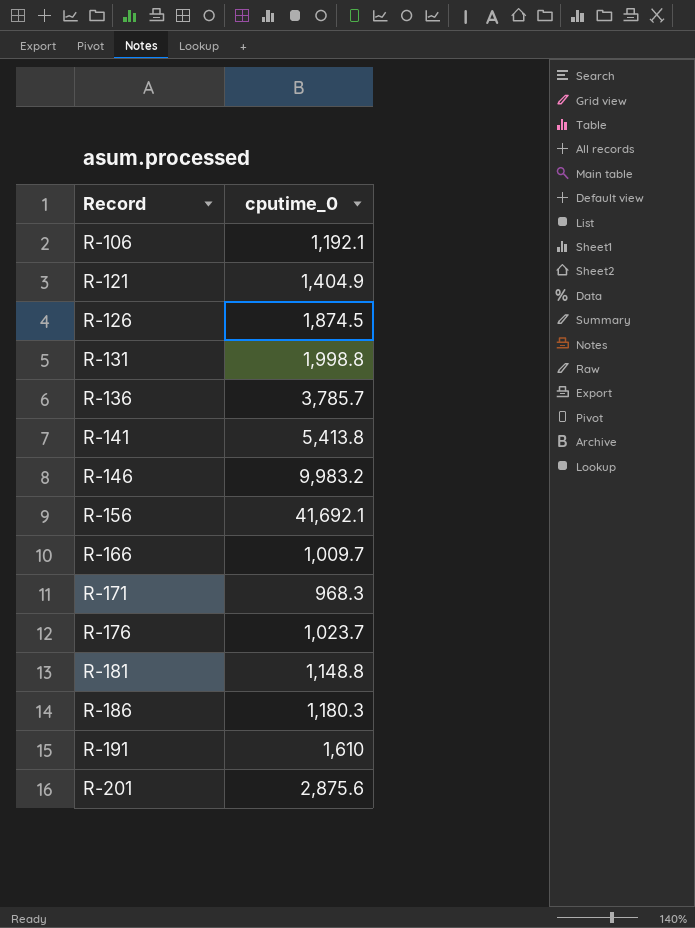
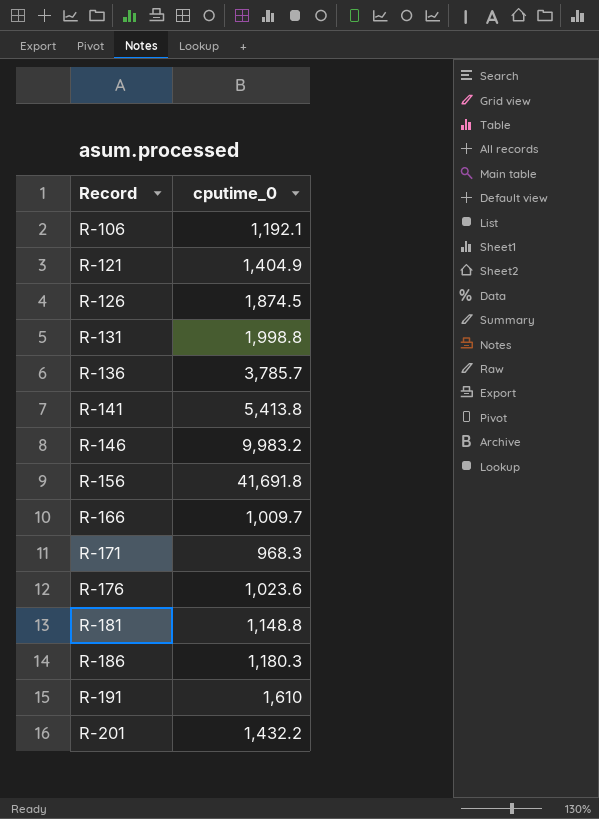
R-156 | cputime_0: 41,692.1 -> 41,691.8
R-176 | cputime_0: 1,023.7 -> 1,023.6
R-201 | cputime_0: 2,875.6 -> 1,432.2

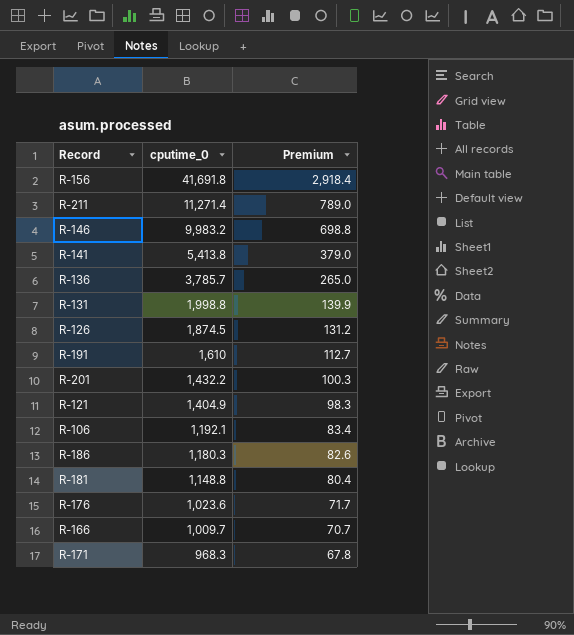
row order: Record ascending -> cputime_0 descending
column Premium | formula: none -> [cputime_0] * 0.07
row R-211: none -> 11,271.4 | 789.0

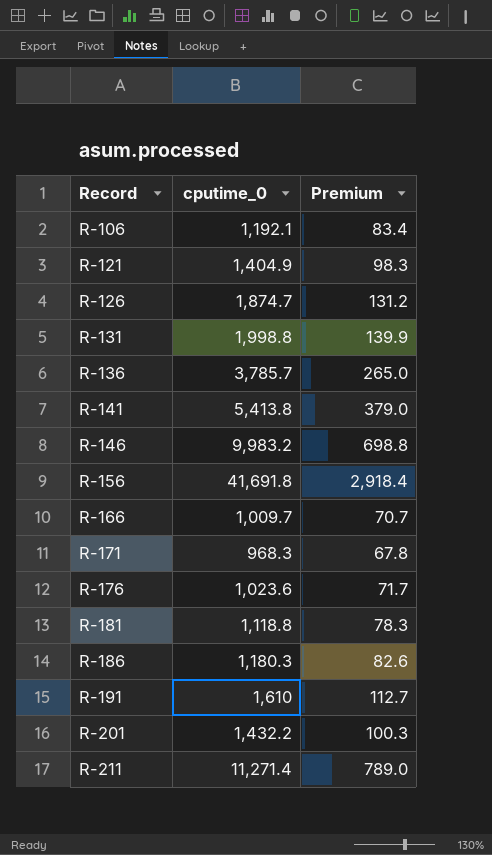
row order: cputime_0 descending -> Record ascending
R-126 | cputime_0: 1,874.5 -> 1,874.7
R-181 | cputime_0: 1,148.8 -> 1,118.8
R-181 | Premium: 80.4 -> 78.3

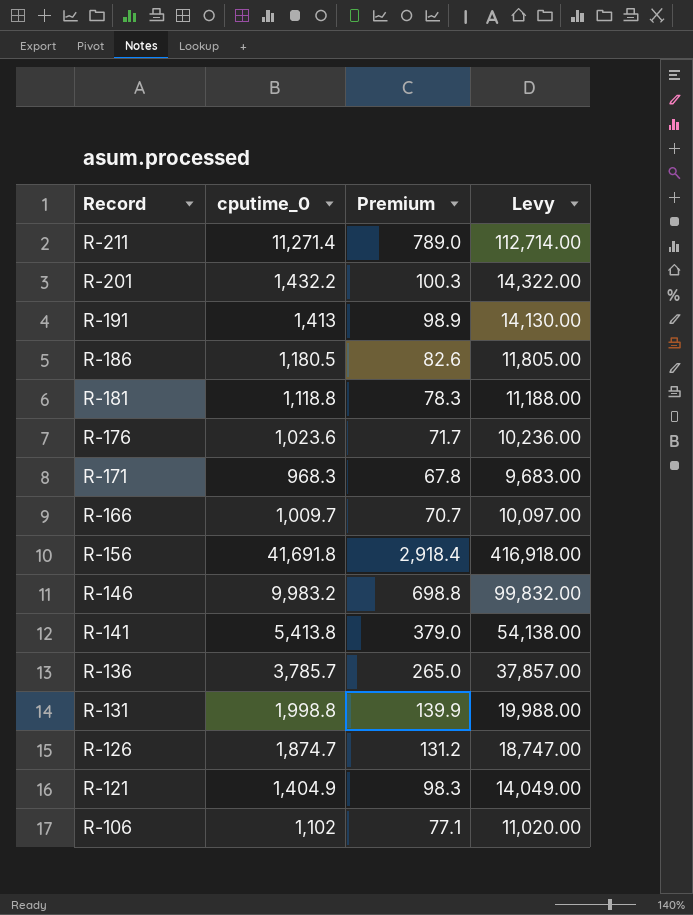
row order: Record ascending -> Record descending
column Levy | formula: none -> [cputime_0] * 10
R-191 | cputime_0: 1,610 -> 1,413
R-191 | Premium: 112.7 -> 98.9
R-186 | cputime_0: 1,180.3 -> 1,180.5
R-106 | cputime_0: 1,192.1 -> 1,102
R-106 | Premium: 83.4 -> 77.1

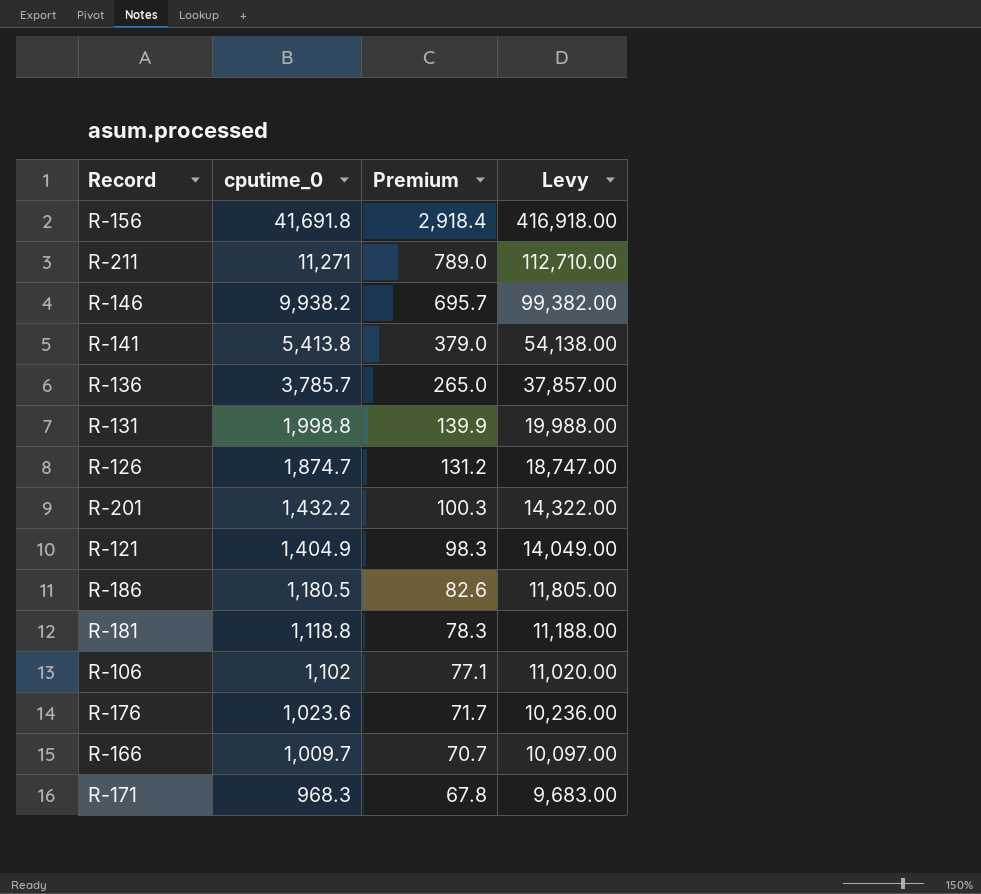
row order: Record descending -> cputime_0 descending
row R-191: 1,413 | 98.9 | 14,130.00 -> none
R-211 | cputime_0: 11,271.4 -> 11,271
R-211 | Levy: 112,714.00 -> 112,710.00
R-146 | cputime_0: 9,983.2 -> 9,938.2
R-146 | Premium: 698.8 -> 695.7
R-146 | Levy: 99,832.00 -> 99,382.00

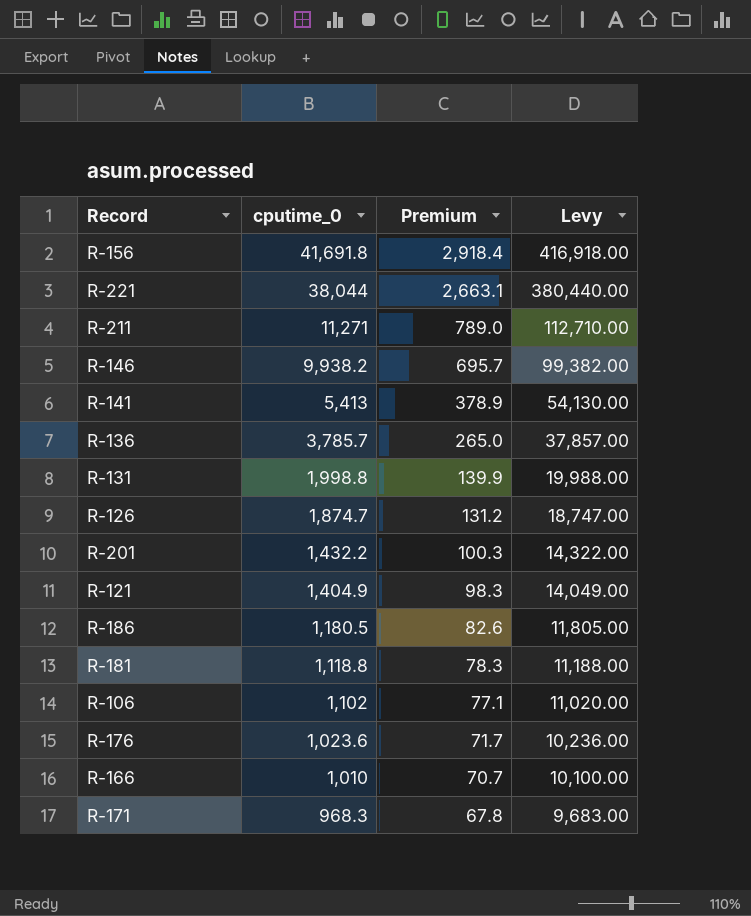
row R-221: none -> 38,044 | 2,663.1 | 380,440.00
R-141 | cputime_0: 5,413.8 -> 5,413
R-141 | Premium: 379.0 -> 378.9
R-141 | Levy: 54,138.00 -> 54,130.00
R-166 | cputime_0: 1,009.7 -> 1,010
R-166 | Levy: 10,097.00 -> 10,100.00

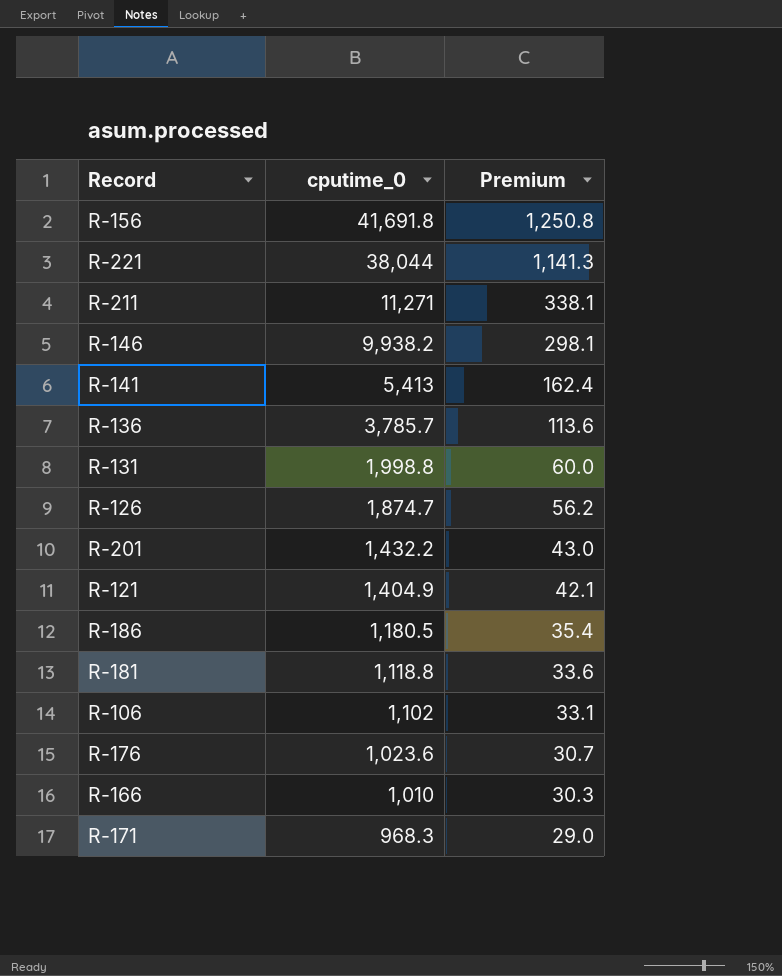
column Levy | formula: [cputime_0] * 10 -> none
column Premium | formula: [cputime_0] * 0.07 -> [cputime_0] * 0.03

